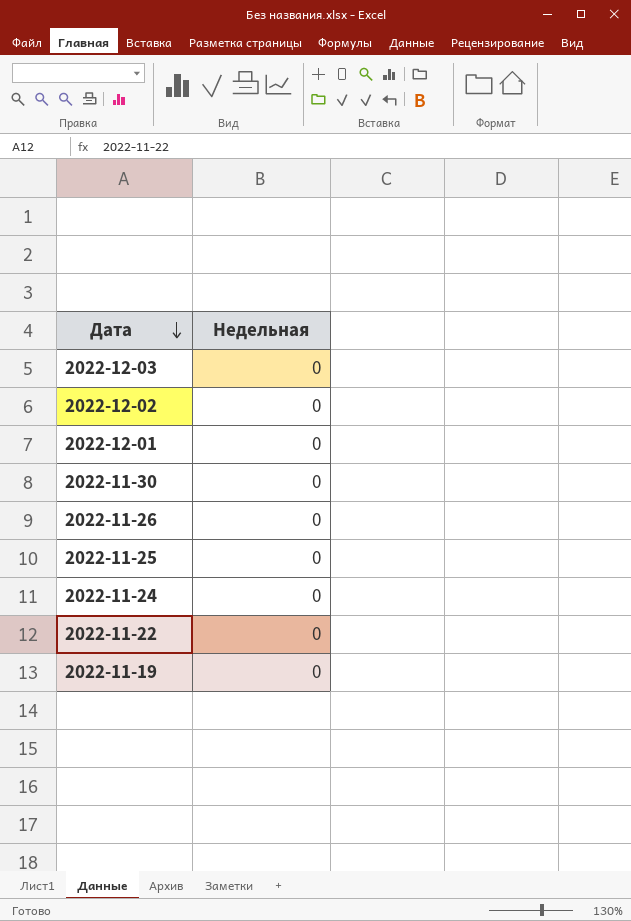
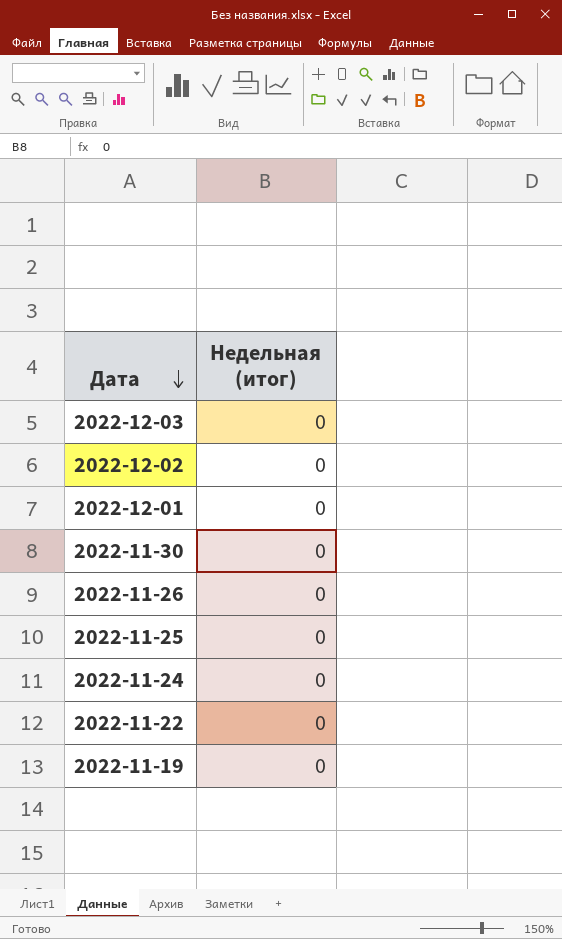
column name: Недельная -> Недельная (итог)

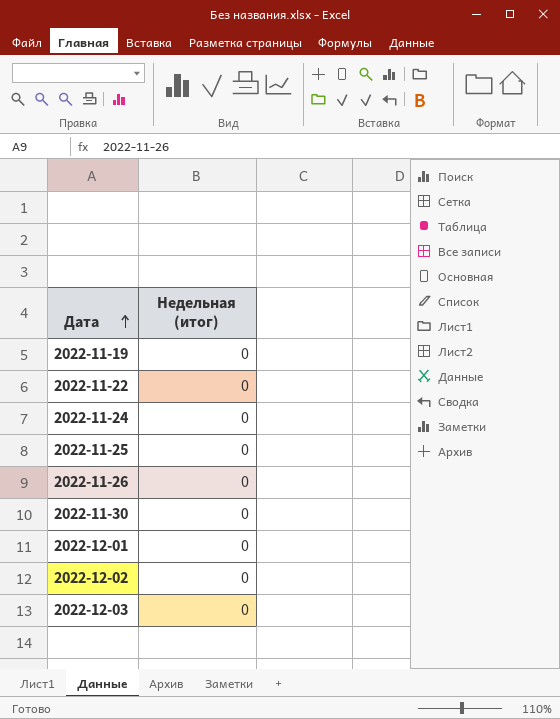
row order: Дата descending -> Дата ascending

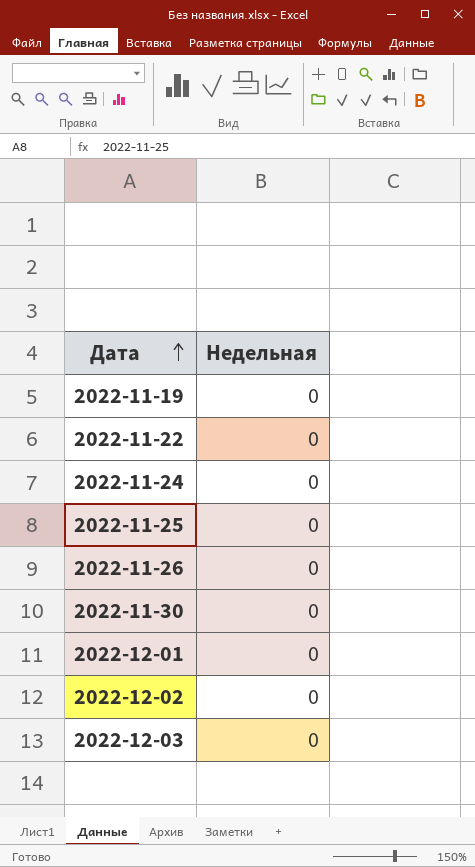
column name: Недельная (итог) -> Недельная

